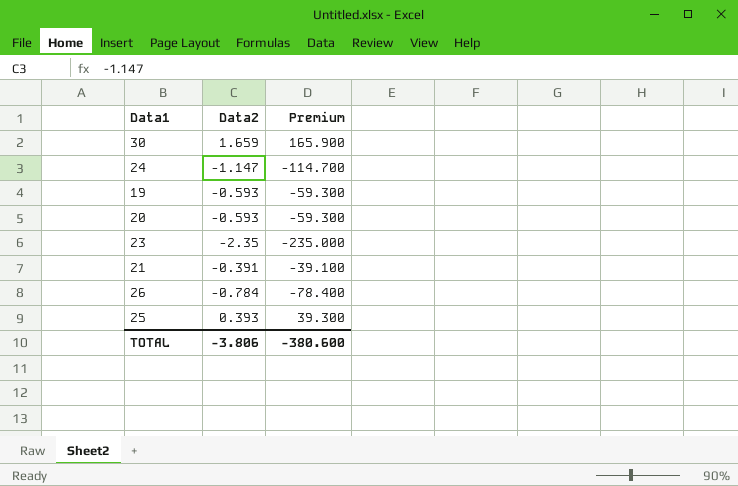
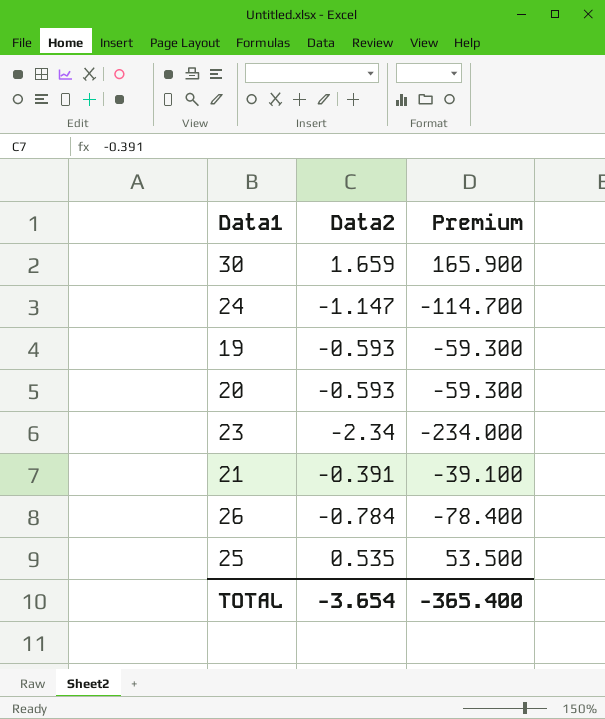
23 | Data2: -2.35 -> -2.34
23 | Premium: -235.000 -> -234.000
25 | Data2: 0.393 -> 0.535
25 | Premium: 39.300 -> 53.500
TOTAL | Data2: -3.806 -> -3.654
TOTAL | Premium: -380.600 -> -365.400

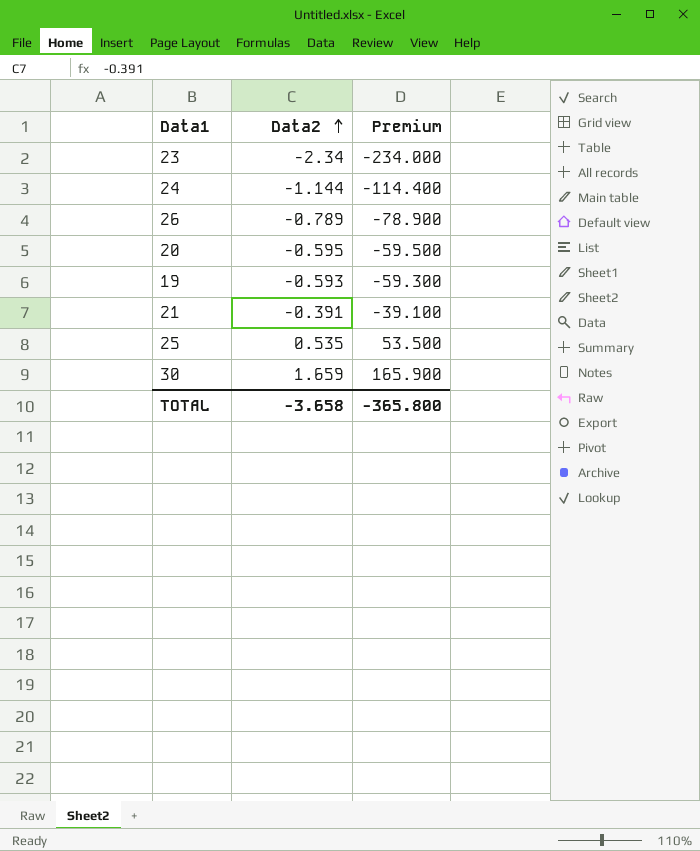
row order: none -> Data2 ascending
24 | Data2: -1.147 -> -1.144
24 | Premium: -114.700 -> -114.400
26 | Data2: -0.784 -> -0.789
26 | Premium: -78.400 -> -78.900
20 | Data2: -0.593 -> -0.595
20 | Premium: -59.300 -> -59.500
TOTAL | Data2: -3.654 -> -3.658
TOTAL | Premium: -365.400 -> -365.800

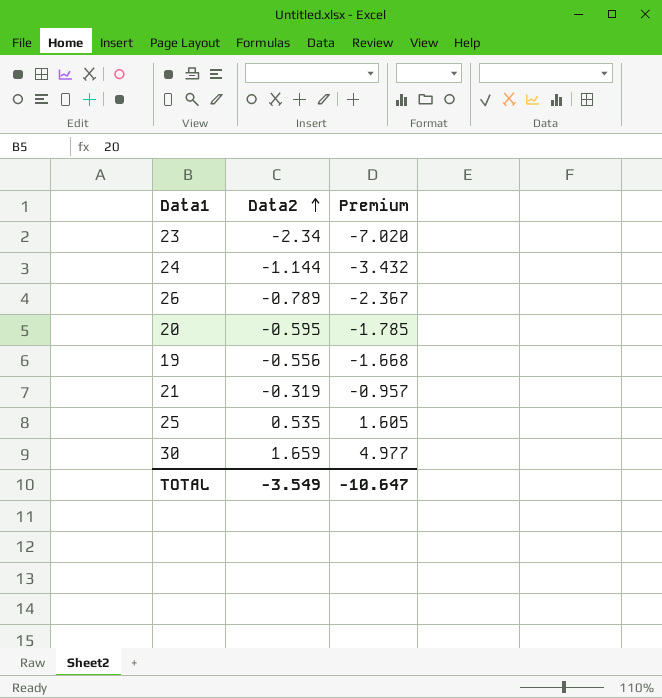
column Premium | formula: [Data2] * 100 -> [Data2] * 3
19 | Data2: -0.593 -> -0.556
21 | Data2: -0.391 -> -0.319
TOTAL | Data2: -3.658 -> -3.549
TOTAL | Premium: -365.800 -> -10.647

